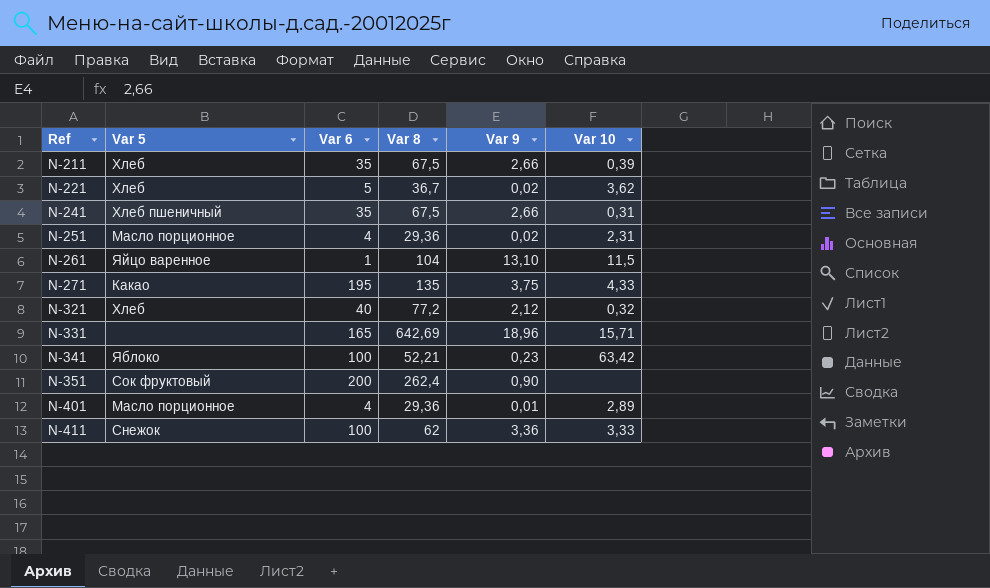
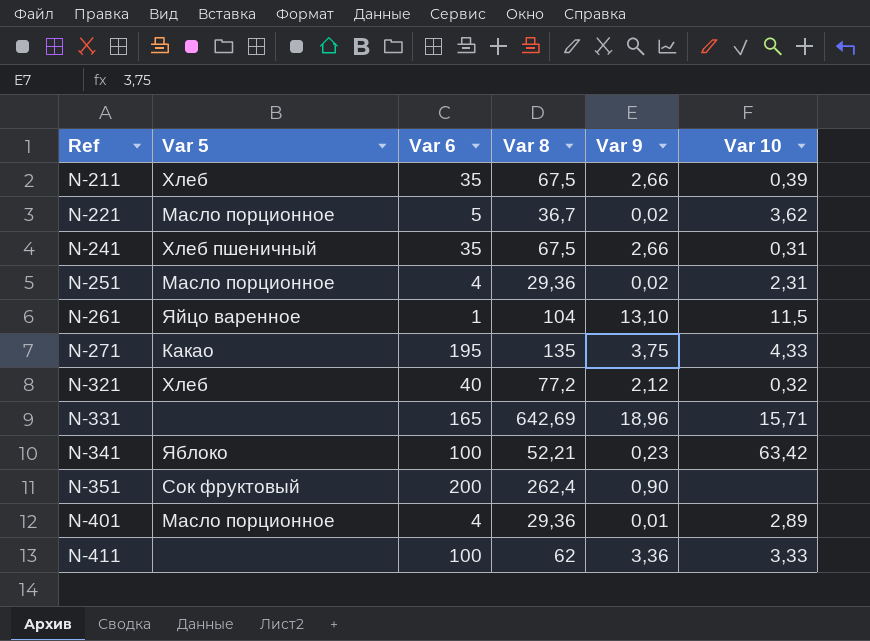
N-221 | Var 5: Хлеб -> Масло порционное
N-411 | Var 5: Снежок -> none

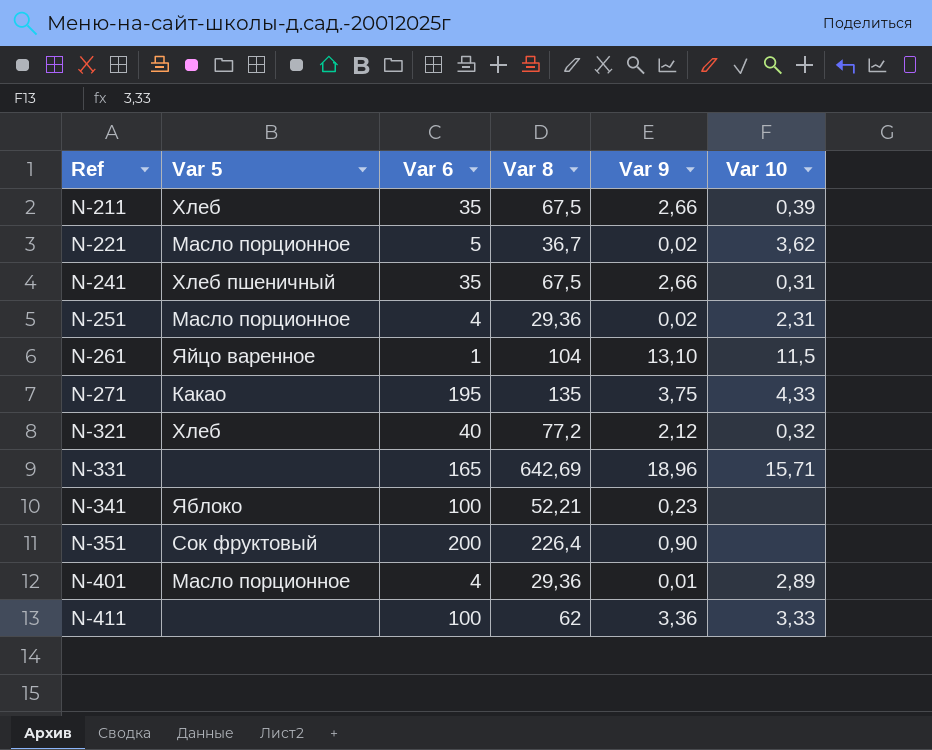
N-341 | Var 10: 63,42 -> none
N-351 | Var 8: 262,4 -> 226,4

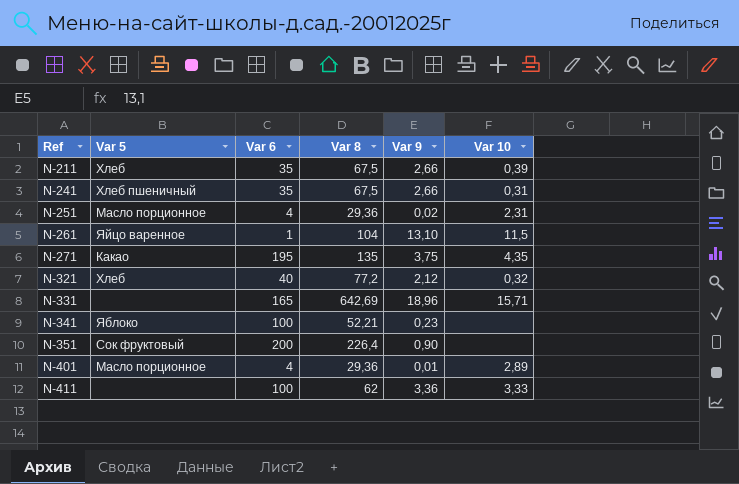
row N-221: Масло порционное | 5 | 36,7 | 0,02 | 3,62 -> none
N-271 | Var 10: 4,33 -> 4,35

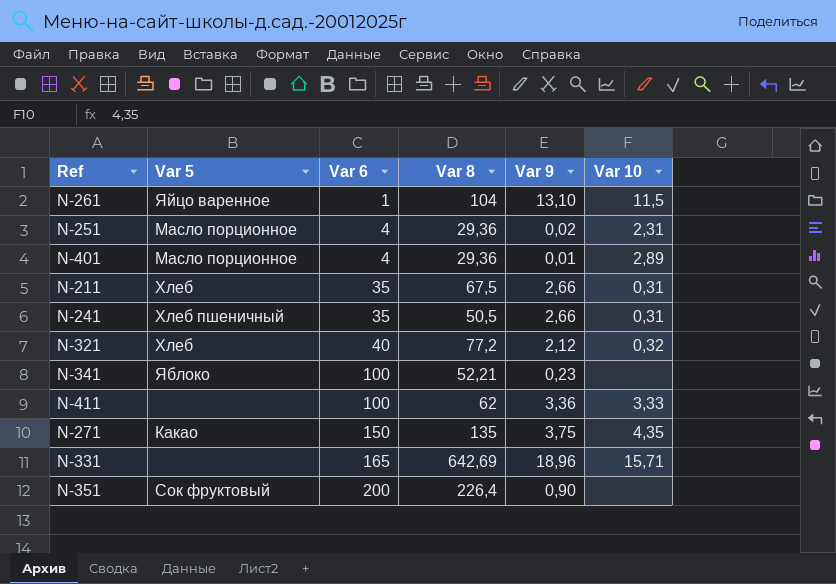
row order: Ref ascending -> Var 6 ascending
N-211 | Var 10: 0,39 -> 0,31
N-241 | Var 8: 67,5 -> 50,5
N-271 | Var 6: 195 -> 150

